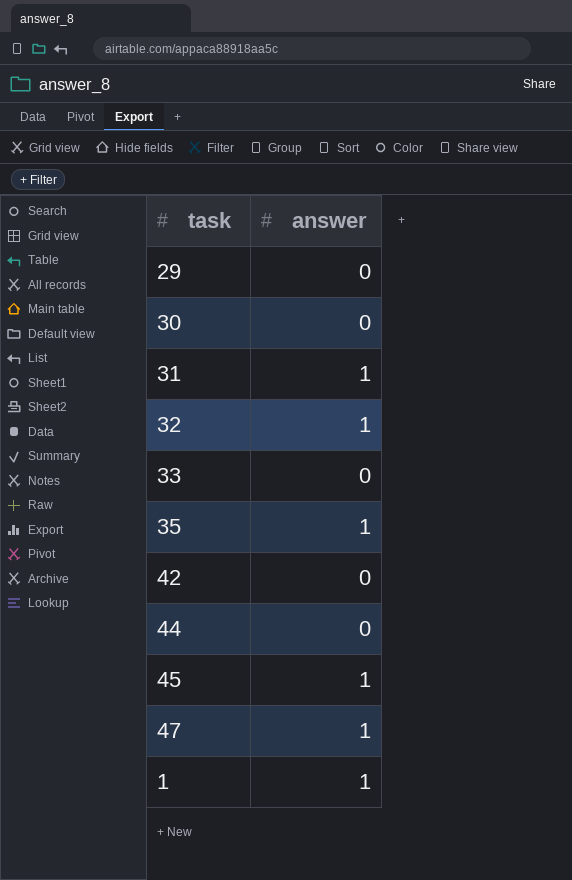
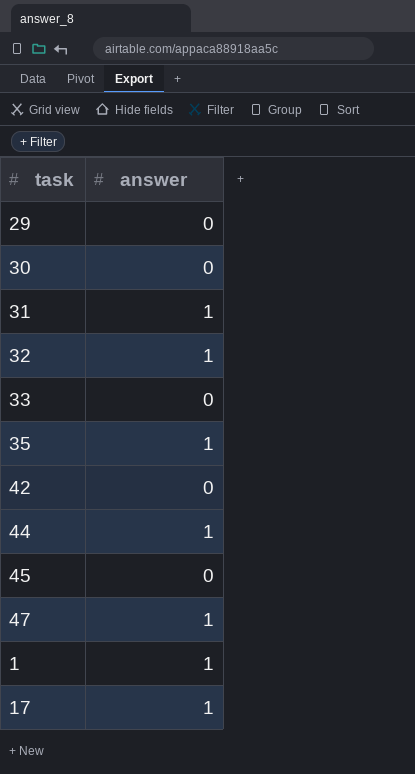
44 | answer: 0 -> 1
45 | answer: 1 -> 0
row 17: none -> 1

